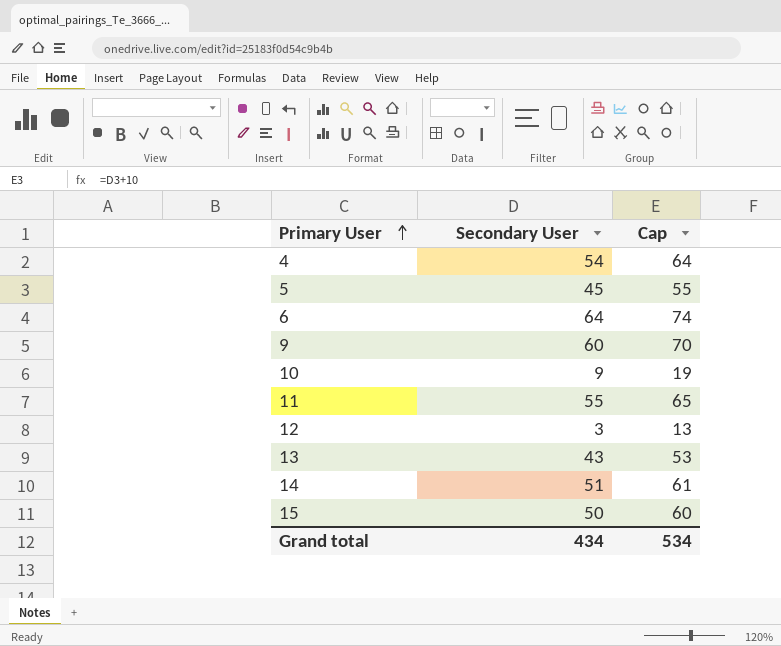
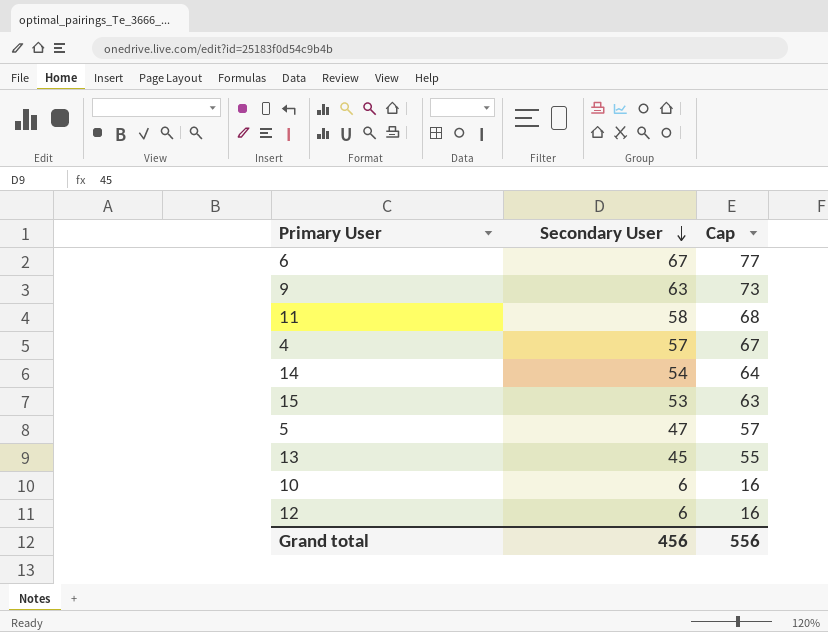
row order: Primary User ascending -> Secondary User descending
6 | Secondary User: 64 -> 67
6 | Cap: 74 -> 77
9 | Secondary User: 60 -> 63
9 | Cap: 70 -> 73
11 | Secondary User: 55 -> 58
11 | Cap: 65 -> 68
4 | Secondary User: 54 -> 57
4 | Cap: 64 -> 67
14 | Secondary User: 51 -> 54
14 | Cap: 61 -> 64
15 | Secondary User: 50 -> 53
15 | Cap: 60 -> 63
5 | Secondary User: 45 -> 47
5 | Cap: 55 -> 57
13 | Secondary User: 43 -> 45
13 | Cap: 53 -> 55
10 | Secondary User: 9 -> 6
10 | Cap: 19 -> 16
12 | Secondary User: 3 -> 6
12 | Cap: 13 -> 16
Grand total | Secondary User: 434 -> 456
Grand total | Cap: 534 -> 556

